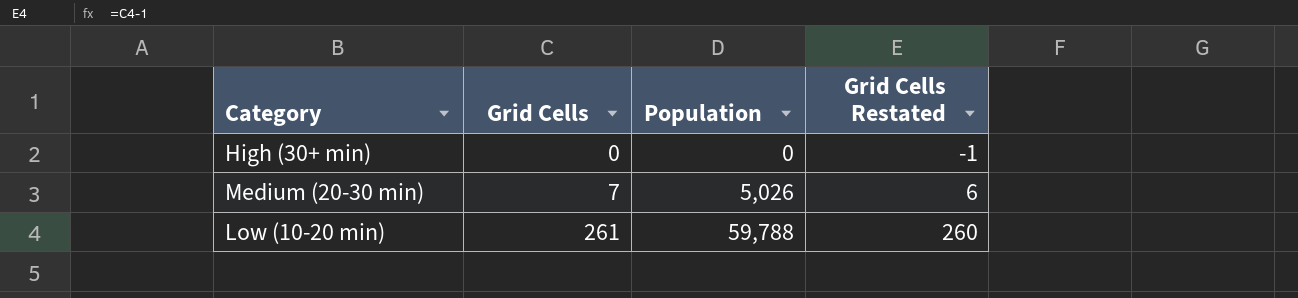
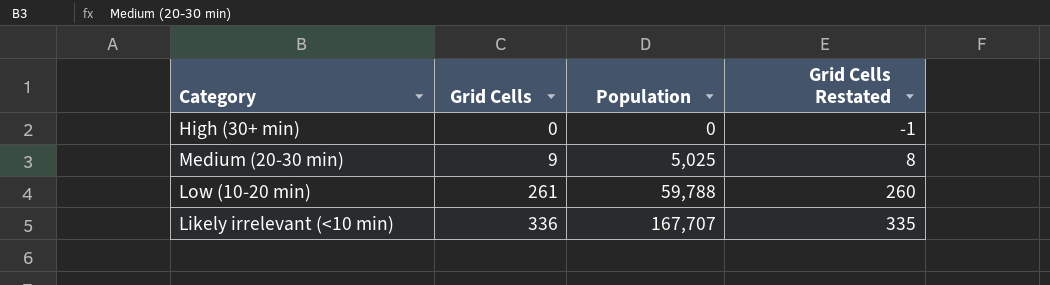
Medium (20-30 min) | Grid Cells: 7 -> 9
Medium (20-30 min) | Population: 5,026 -> 5,025
Medium (20-30 min) | Grid Cells Restated: 6 -> 8
row Likely irrelevant (<10 min): none -> 336 | 167,707 | 335

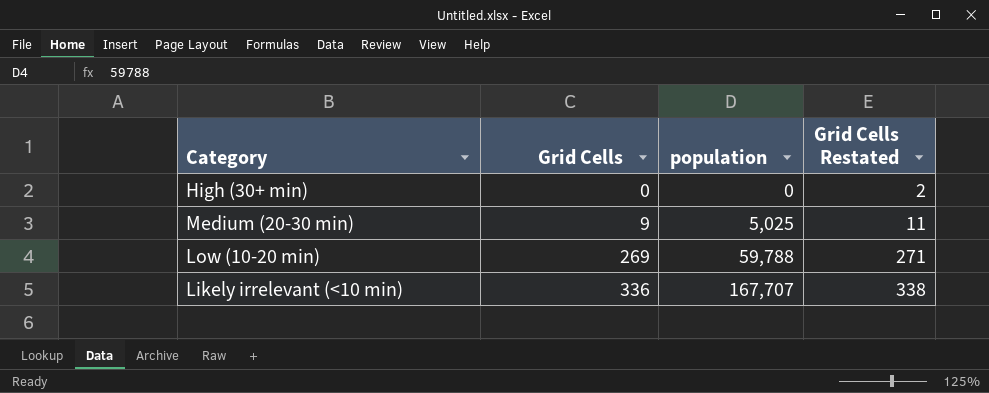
column name: Population -> population
column Grid Cells Restated | formula: [Grid Cells] - 1 -> [Grid Cells] + 2
Low (10-20 min) | Grid Cells: 261 -> 269

